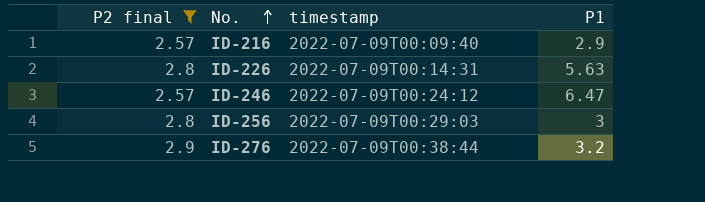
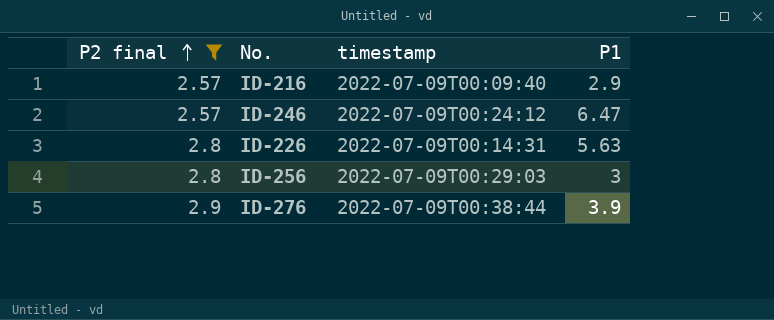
row order: No. ascending -> P2 final ascending
ID-276 | P1: 3.2 -> 3.9

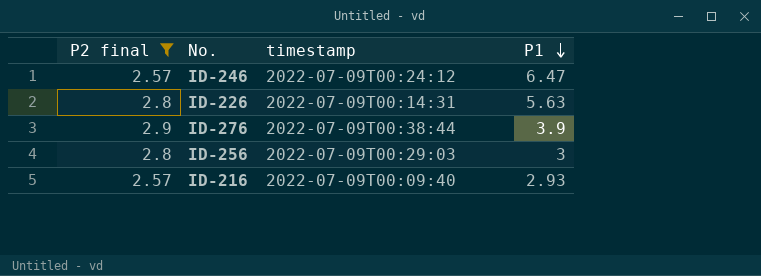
row order: P2 final ascending -> P1 descending
ID-216 | P1: 2.9 -> 2.93

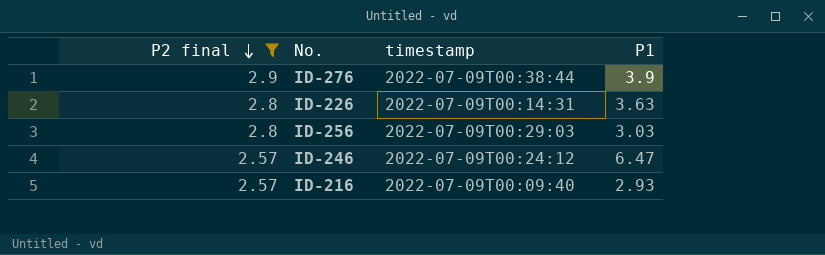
row order: P1 descending -> P2 final descending
ID-226 | P1: 5.63 -> 3.63
ID-256 | P1: 3 -> 3.03

